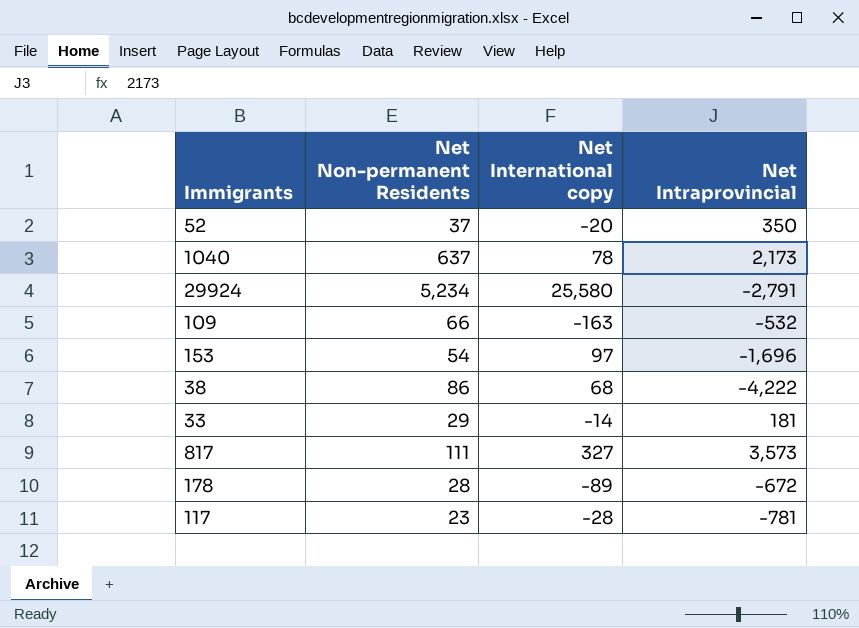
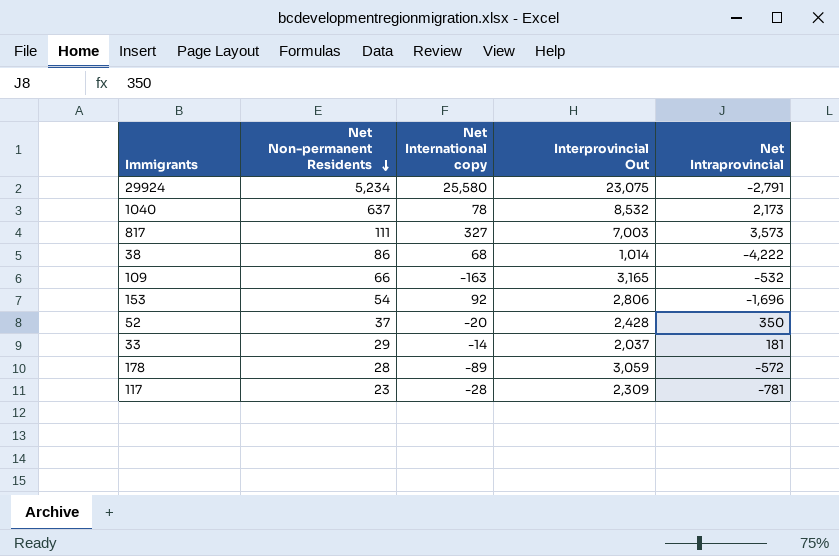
row order: none -> Net Non-permanent Residents descending
column Interprovincial Out | position: none -> 4
153 | Net International copy: 97 -> 92
178 | Net Intraprovincial: -672 -> -572

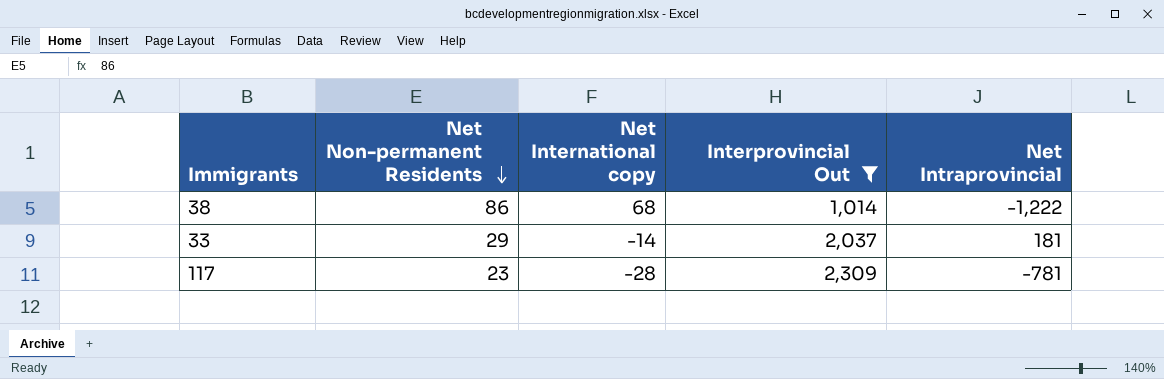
filter: none -> Interprovincial Out <= 2,309
38 | Net Intraprovincial: -4,222 -> -1,222

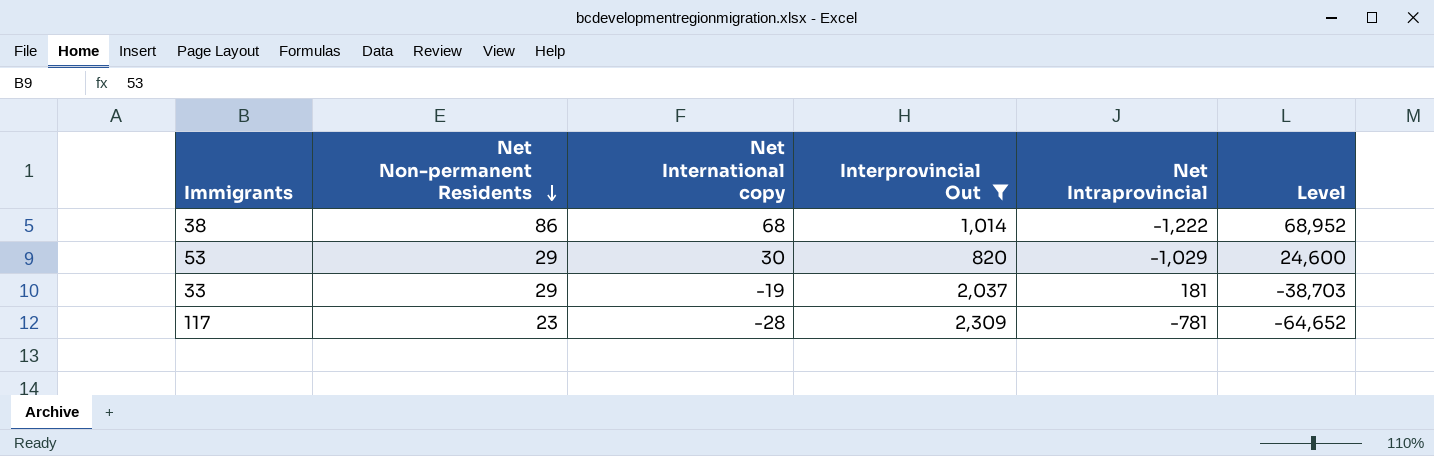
column Level | formula: none -> [Net International copy] * [Interprovincial Out]
row 53: none -> 29 | 30 | 820 | -1,029 | 24,600
33 | Net International copy: -14 -> -19

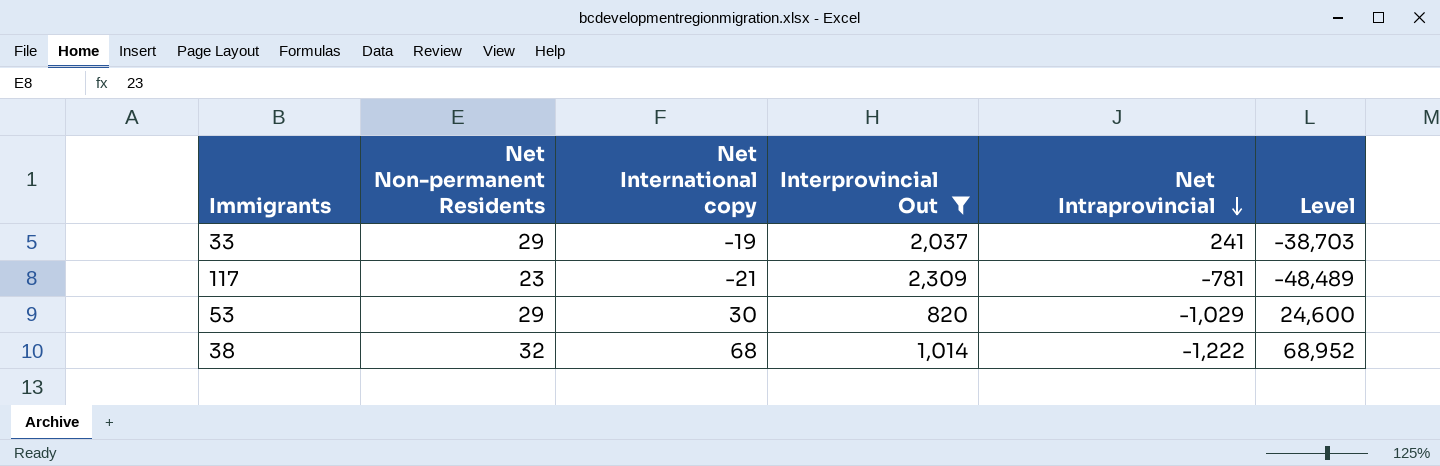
row order: Net Non-permanent Residents descending -> Net Intraprovincial descending
33 | Net Intraprovincial: 181 -> 241
117 | Net International copy: -28 -> -21
117 | Level: -64,652 -> -48,489
38 | Net Non-permanent Residents: 86 -> 32

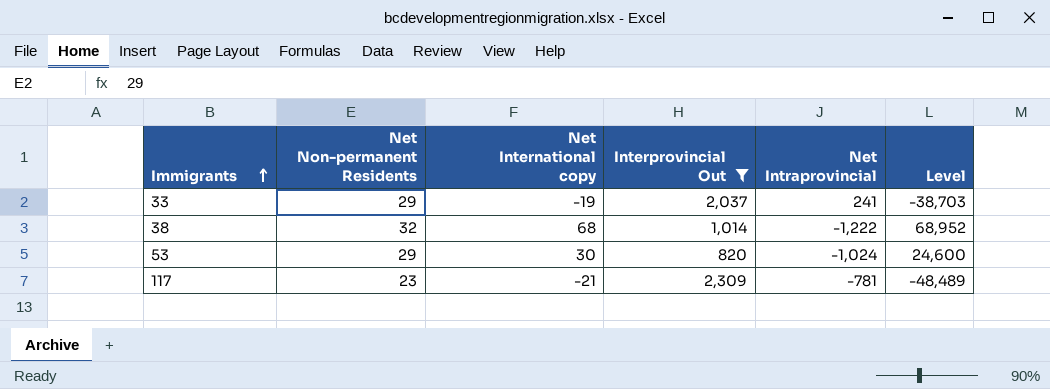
row order: Net Intraprovincial descending -> Immigrants ascending
53 | Net Intraprovincial: -1,029 -> -1,024

